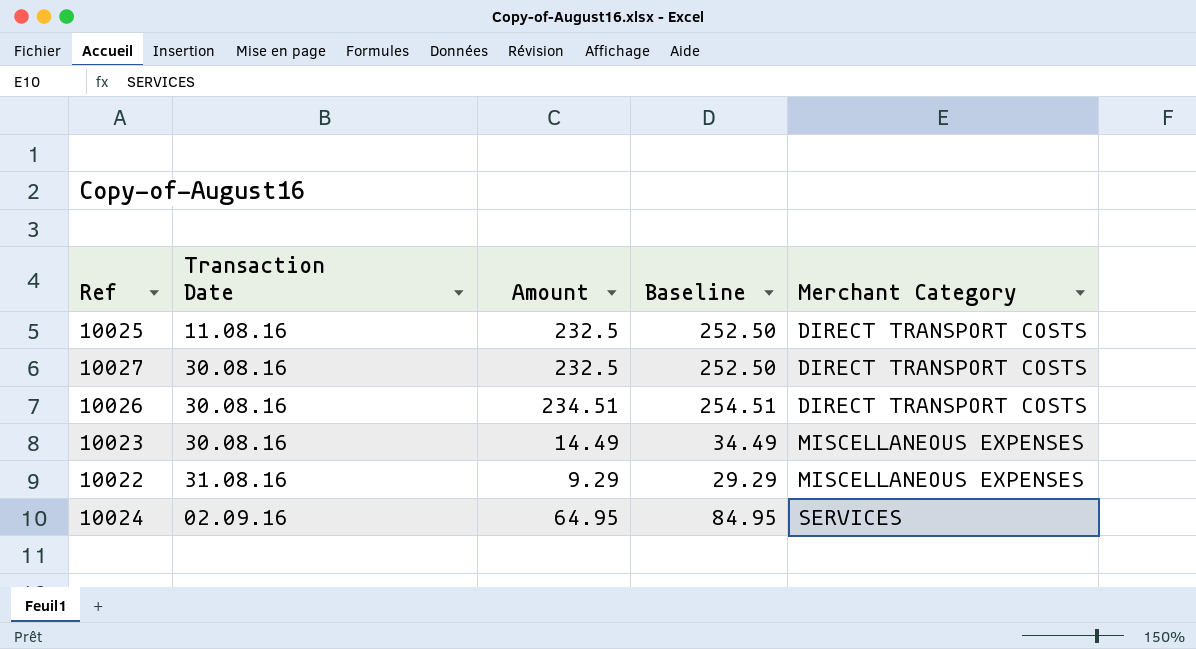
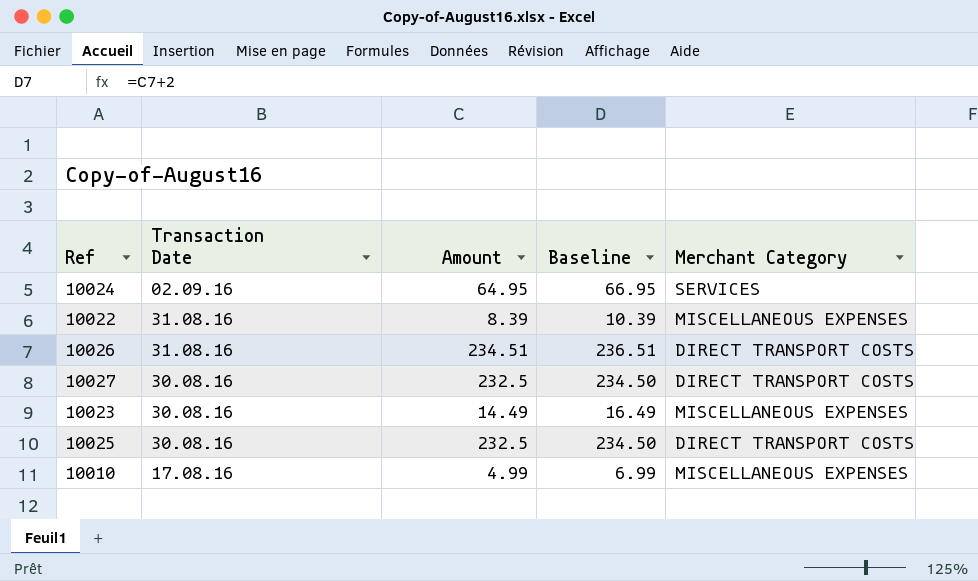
row order: Transaction Date ascending -> Transaction Date descending
column Baseline | formula: [Amount] + 20 -> [Amount] + 2
10022 | Amount: 9.29 -> 8.39
10026 | Transaction Date: 30.08.16 -> 31.08.16
10025 | Transaction Date: 11.08.16 -> 30.08.16
row 10010: none -> 17.08.16 | 4.99 | 6.99 | MISCELLANEOUS EXPENSES

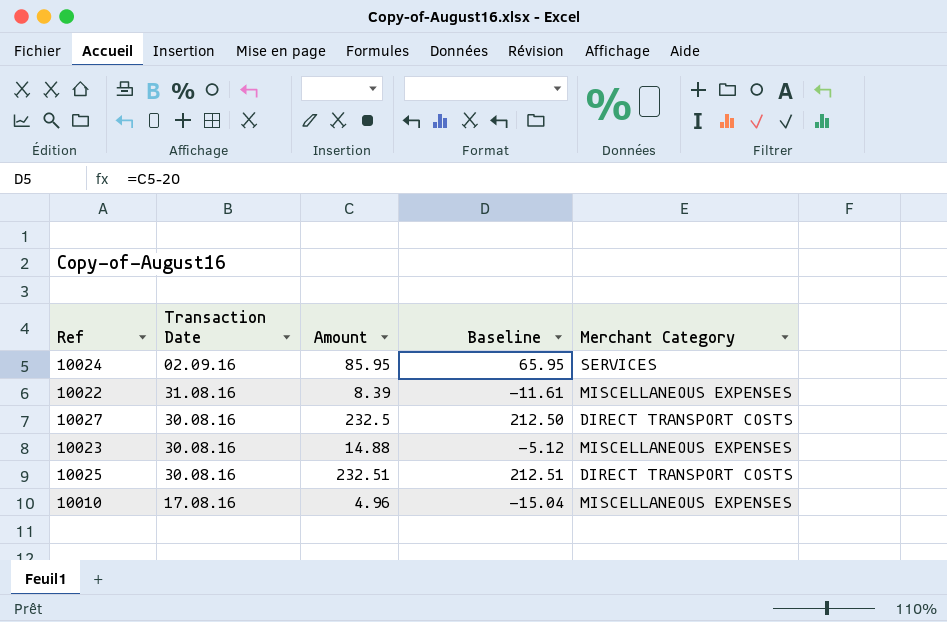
column Baseline | formula: [Amount] + 2 -> [Amount] - 20
row 10026: 31.08.16 | 234.51 | 236.51 | DIRECT TRANSPORT COSTS -> none
10024 | Amount: 64.95 -> 85.95
10023 | Amount: 14.49 -> 14.88
10025 | Amount: 232.5 -> 232.51
10010 | Amount: 4.99 -> 4.96

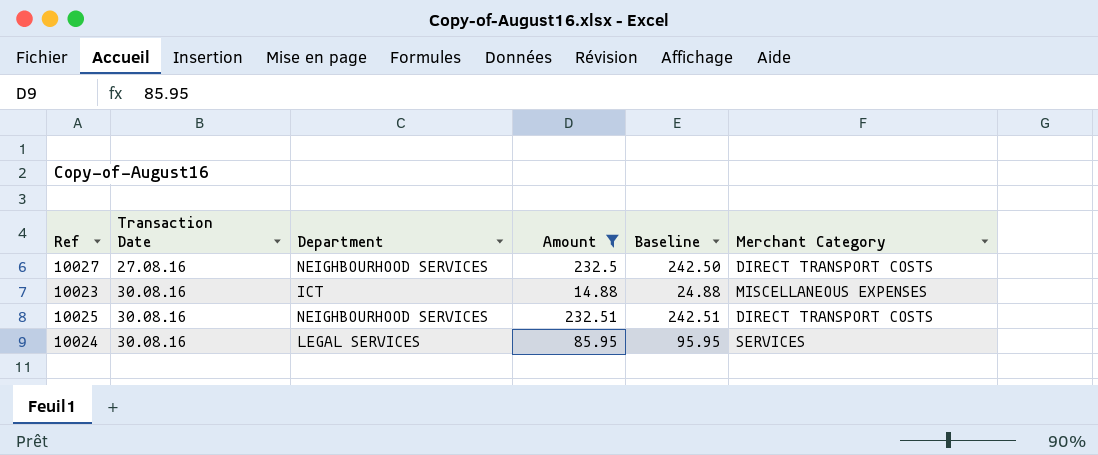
filter: none -> Amount >= 14.88
row order: Transaction Date descending -> Transaction Date ascending
column Department | position: none -> 3
column Baseline | formula: [Amount] - 20 -> [Amount] + 10
10027 | Transaction Date: 30.08.16 -> 27.08.16
10024 | Transaction Date: 02.09.16 -> 30.08.16

